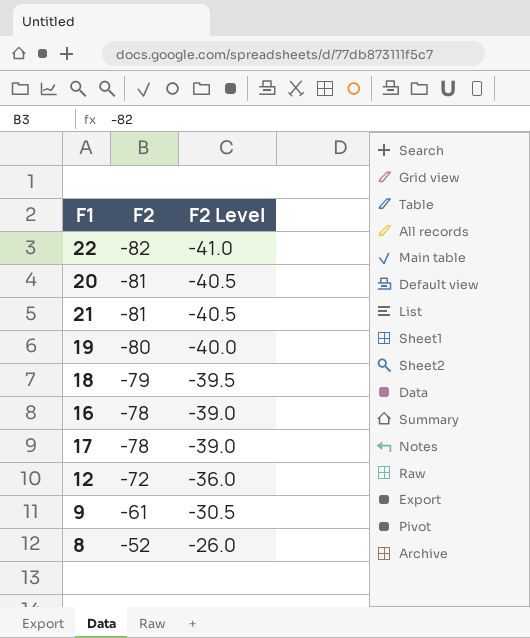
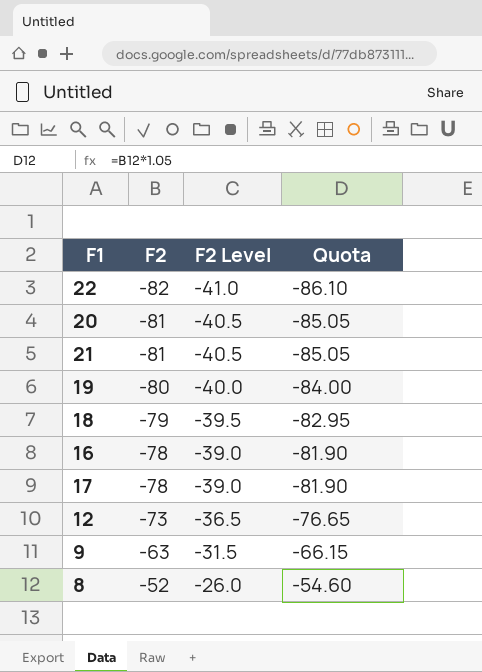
column Quota | formula: none -> [F2] * 1.05
12 | F2: -72 -> -73
12 | F2 Level: -36.0 -> -36.5
9 | F2: -61 -> -63
9 | F2 Level: -30.5 -> -31.5

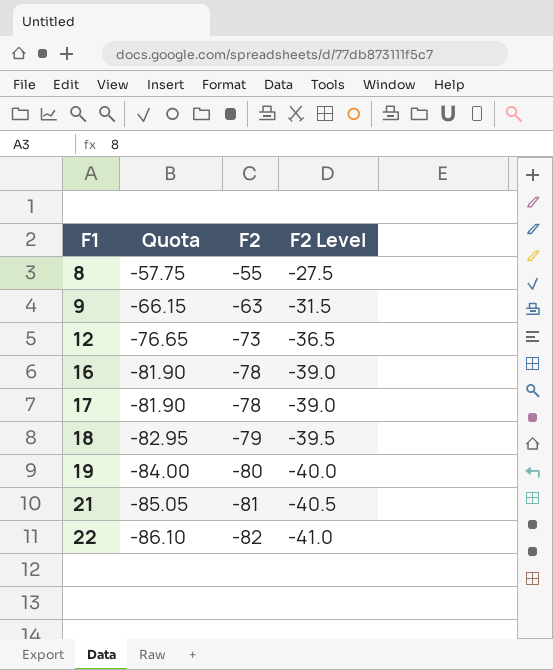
row order: F2 ascending -> F1 ascending
column Quota | position: 4 -> 2
row 20: -81 | -40.5 | -85.05 -> none
8 | Quota: -54.60 -> -57.75
8 | F2: -52 -> -55
8 | F2 Level: -26.0 -> -27.5

